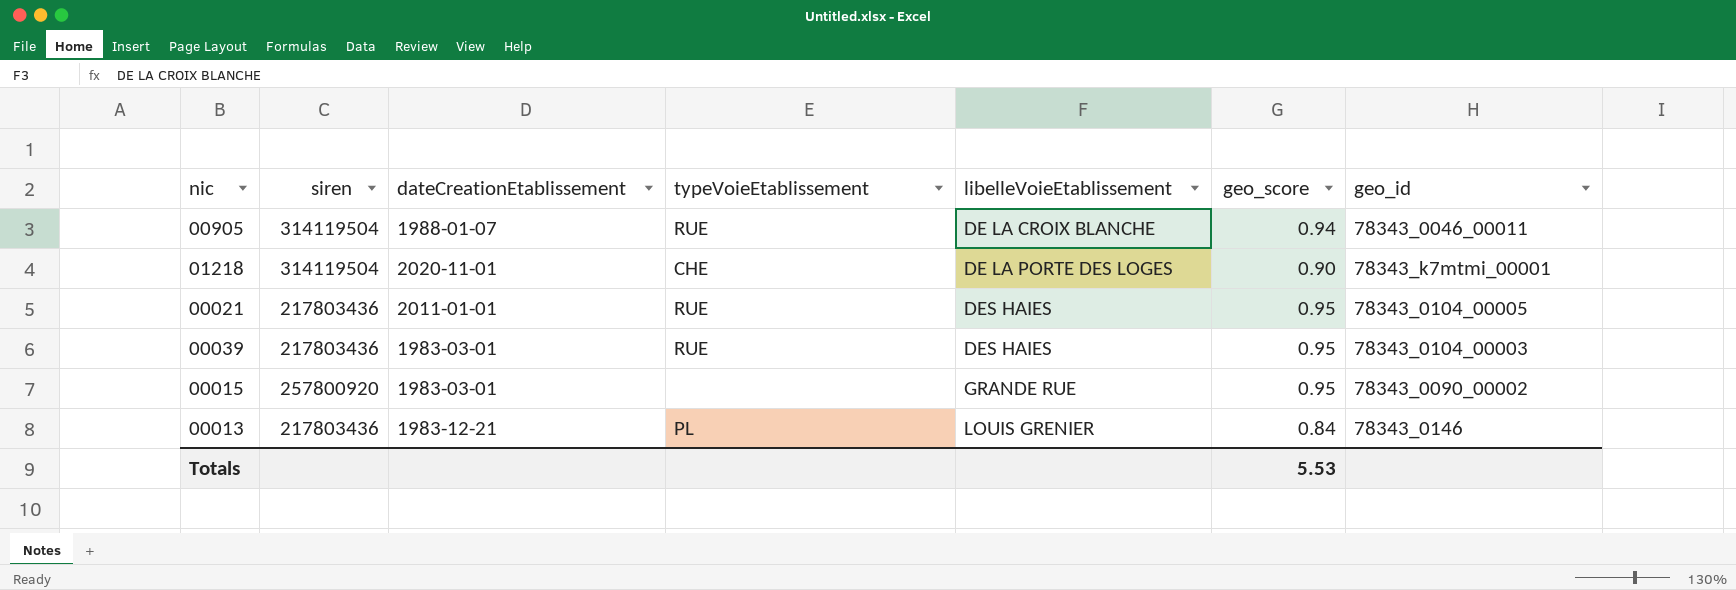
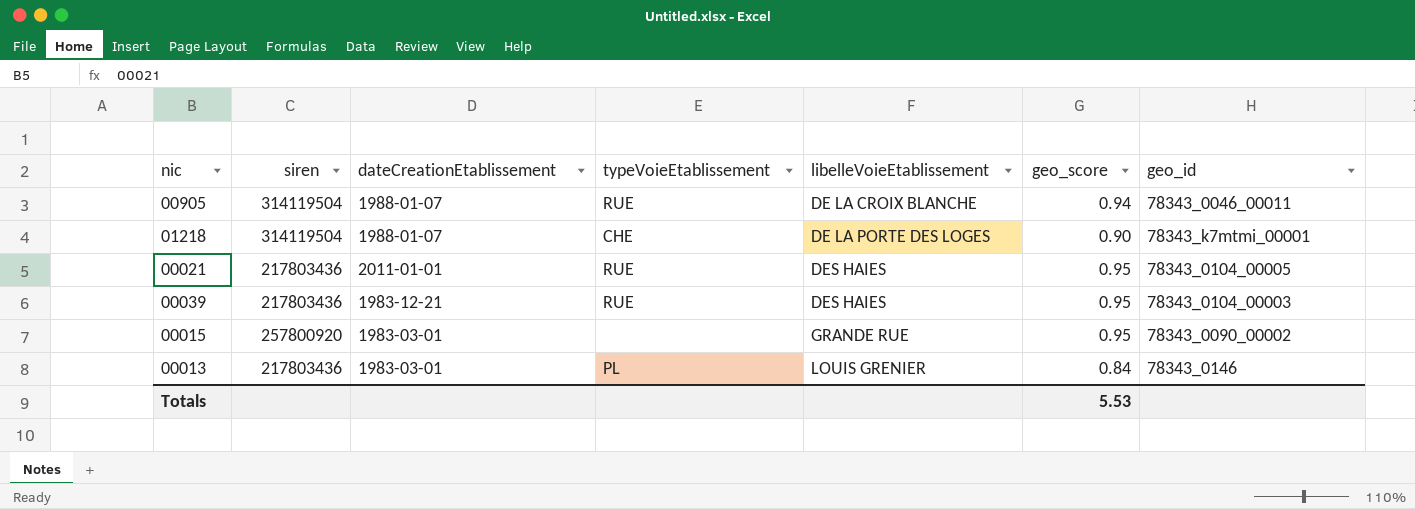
01218 | dateCreationEtablissement: 2020-11-01 -> 1988-01-07
00039 | dateCreationEtablissement: 1983-03-01 -> 1983-12-21
00013 | dateCreationEtablissement: 1983-12-21 -> 1983-03-01

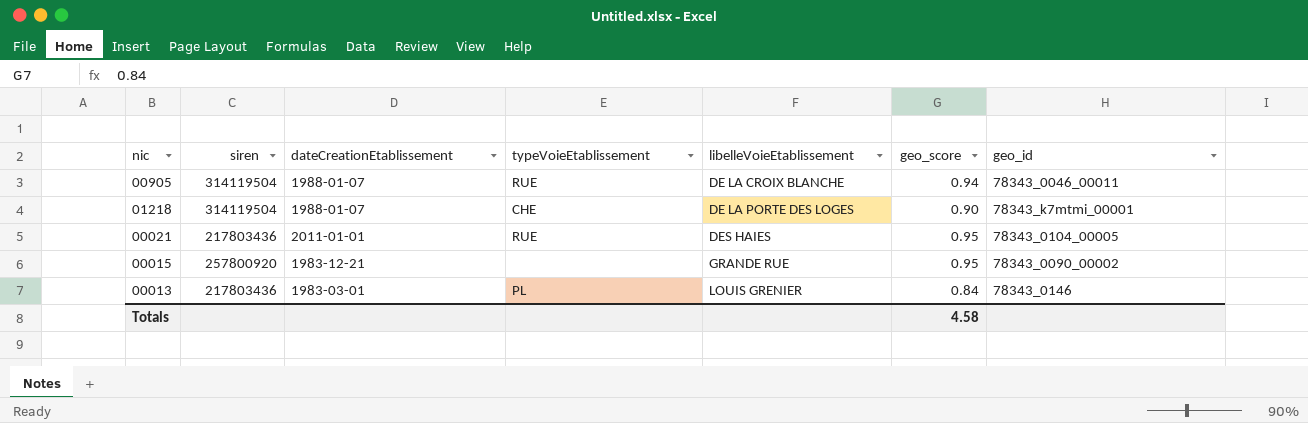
row 00039: 217803436 | 1983-12-21 | RUE | DES HAIES | 0.95 | 78343_0104_00003 -> none
00015 | dateCreationEtablissement: 1983-03-01 -> 1983-12-21
Totals | geo_score: 5.53 -> 4.58

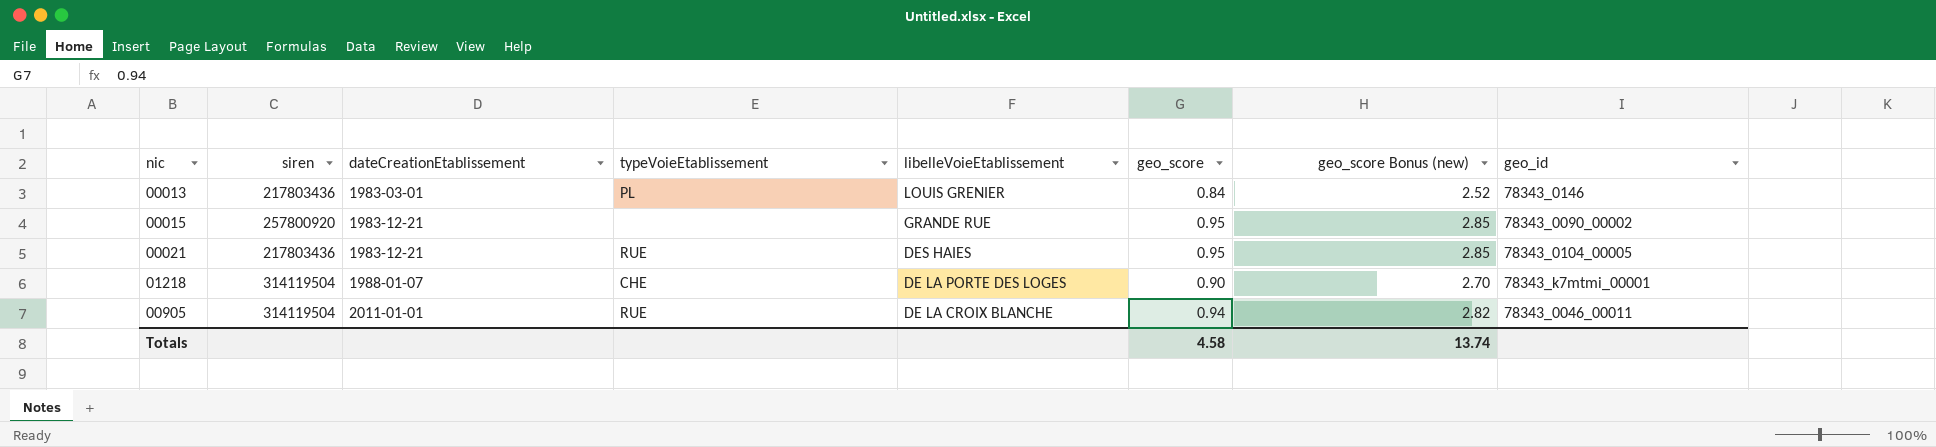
row order: libelleVoieEtablissement ascending -> dateCreationEtablissement ascending
column geo_score Bonus (new) | formula: none -> [geo_score] * 3
00021 | dateCreationEtablissement: 2011-01-01 -> 1983-12-21
00905 | dateCreationEtablissement: 1988-01-07 -> 2011-01-01

